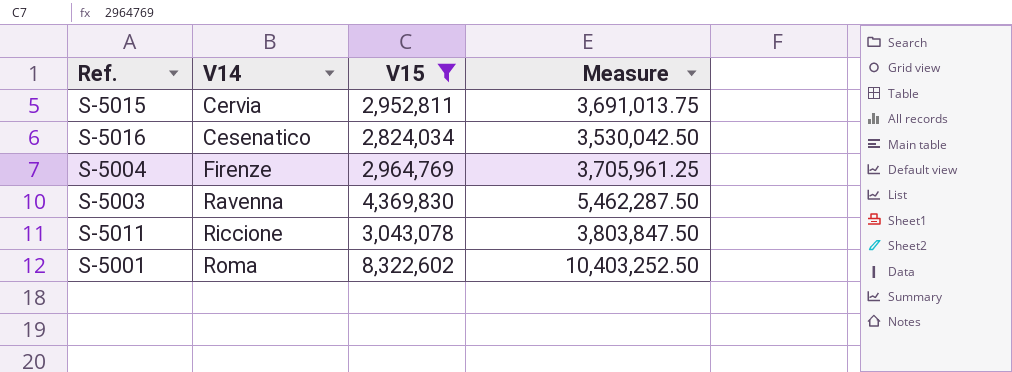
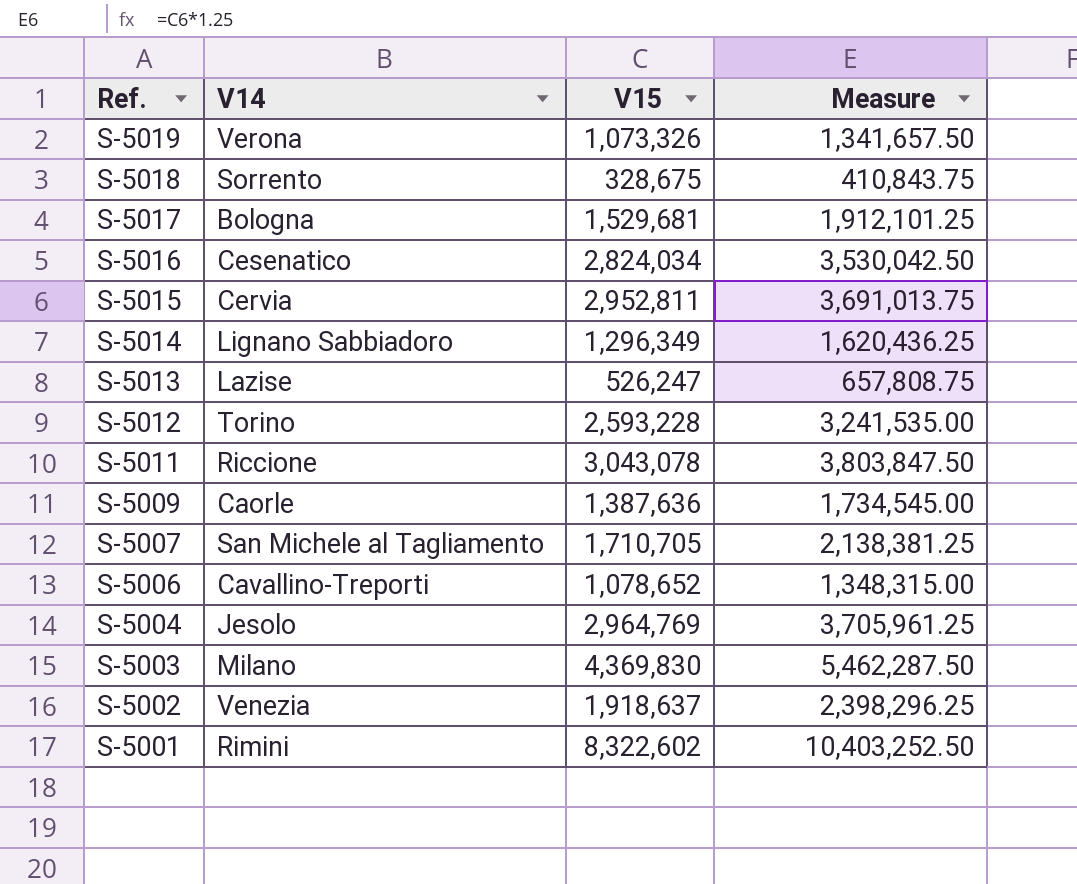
filter: V15 >= 2,824,034 -> none
row order: V14 ascending -> Ref. descending
S-5004 | V14: Firenze -> Jesolo
S-5003 | V14: Ravenna -> Milano
S-5001 | V14: Roma -> Rimini

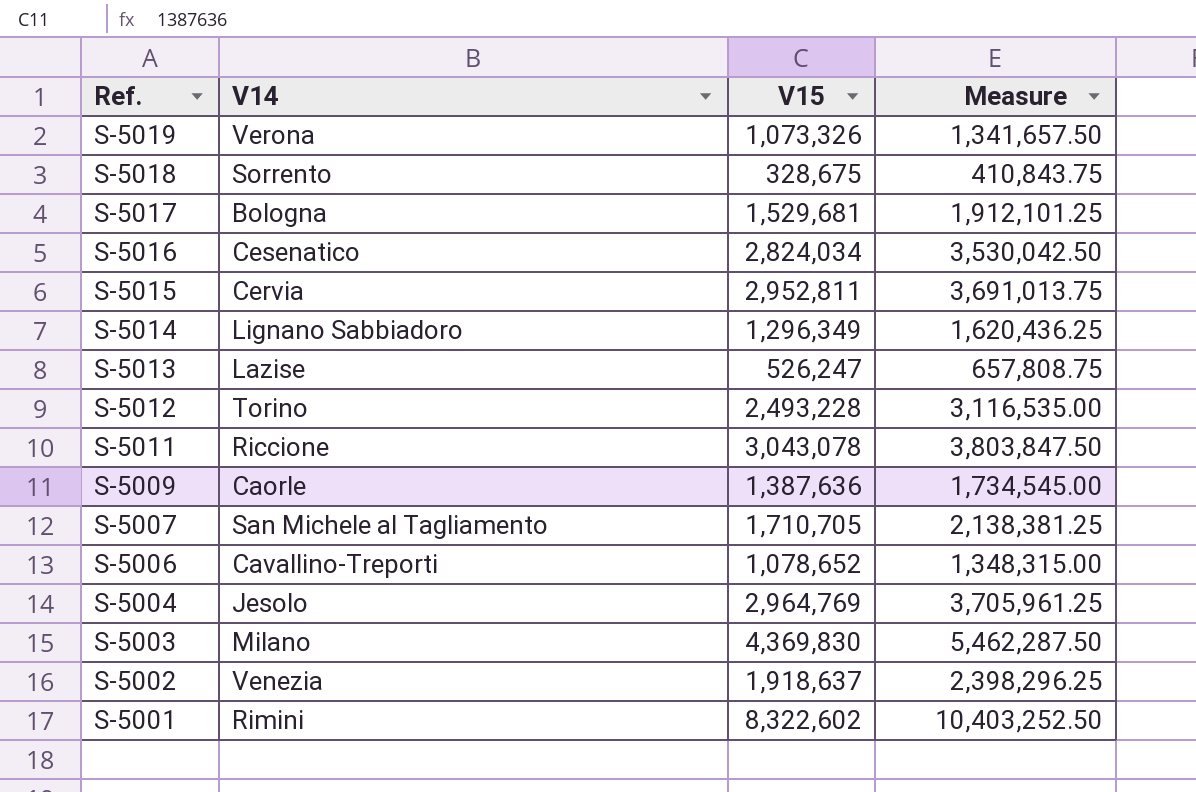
S-5012 | V15: 2,593,228 -> 2,493,228
S-5012 | Measure: 3,241,535.00 -> 3,116,535.00

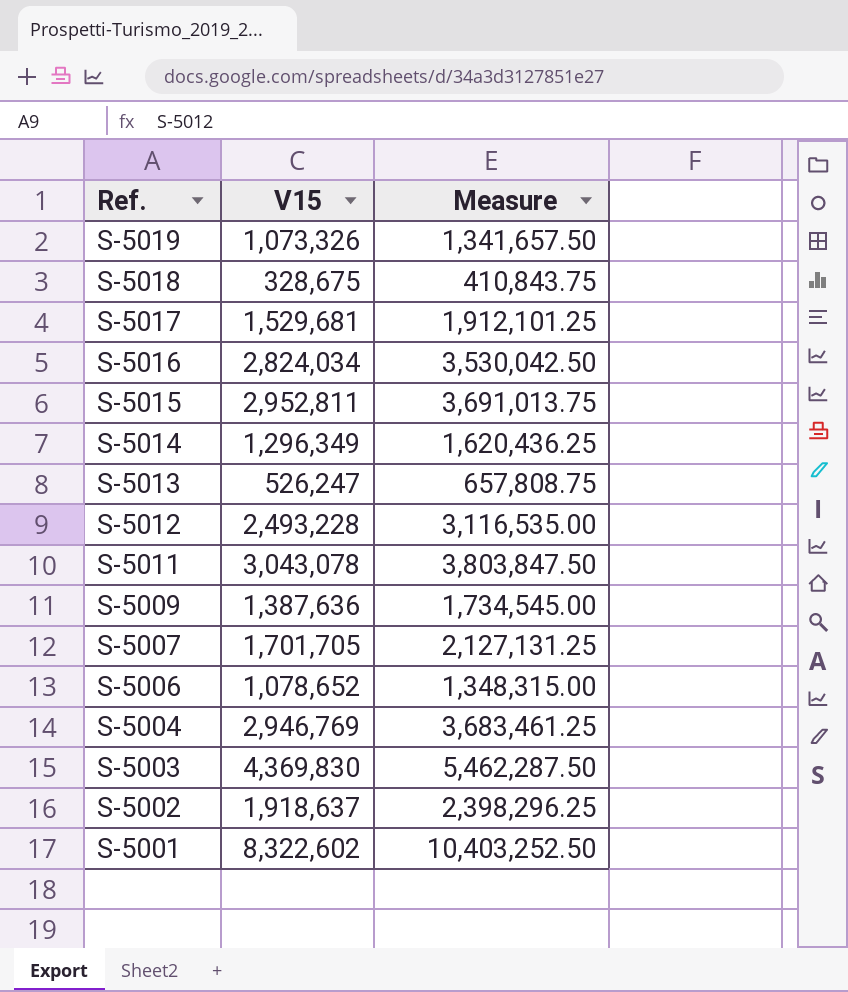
column V14 | position: 2 -> none
S-5007 | V15: 1,710,705 -> 1,701,705
S-5007 | Measure: 2,138,381.25 -> 2,127,131.25
S-5004 | V15: 2,964,769 -> 2,946,769
S-5004 | Measure: 3,705,961.25 -> 3,683,461.25

